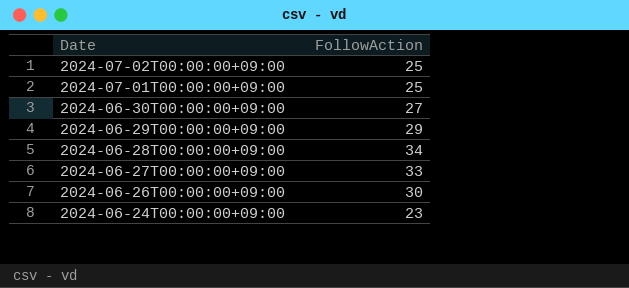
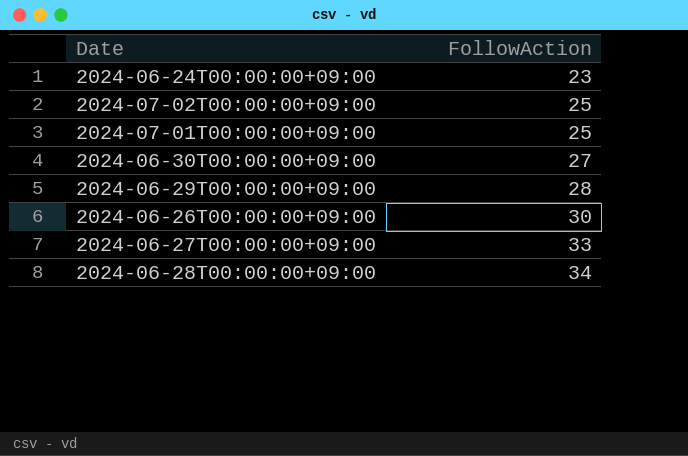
row order: Date descending -> FollowAction ascending
2024-06-29T00:00:00+09:00 | FollowAction: 29 -> 28

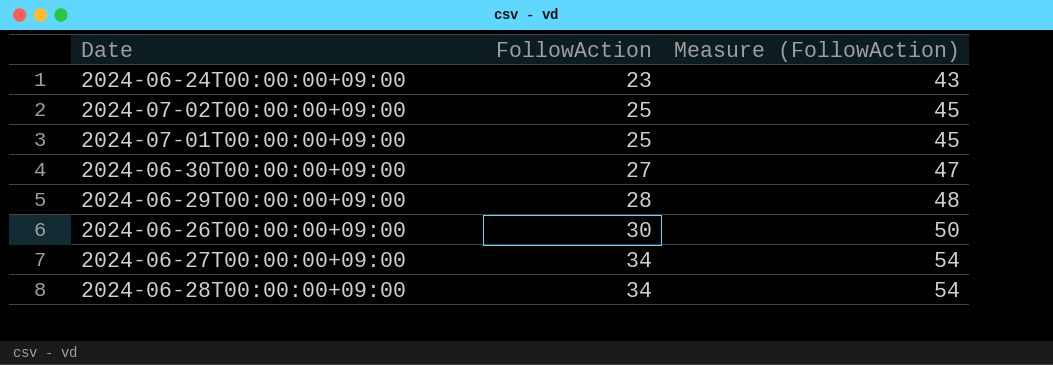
column Measure (FollowAction) | formula: none -> [FollowAction] + 20
2024-06-27T00:00:00+09:00 | FollowAction: 33 -> 34

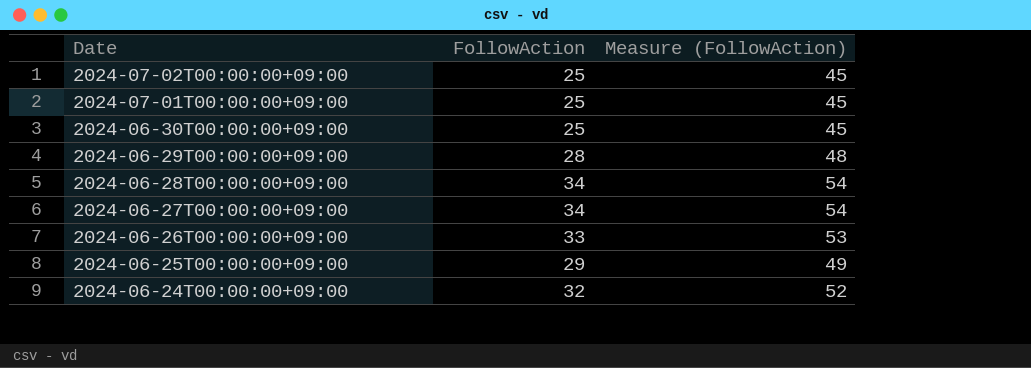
row order: FollowAction ascending -> Date descending
2024-06-30T00:00:00+09:00 | FollowAction: 27 -> 25
2024-06-30T00:00:00+09:00 | Measure (FollowAction): 47 -> 45
2024-06-26T00:00:00+09:00 | FollowAction: 30 -> 33
2024-06-26T00:00:00+09:00 | Measure (FollowAction): 50 -> 53
row 2024-06-25T00:00:00+09:00: none -> 29 | 49
2024-06-24T00:00:00+09:00 | FollowAction: 23 -> 32
2024-06-24T00:00:00+09:00 | Measure (FollowAction): 43 -> 52

